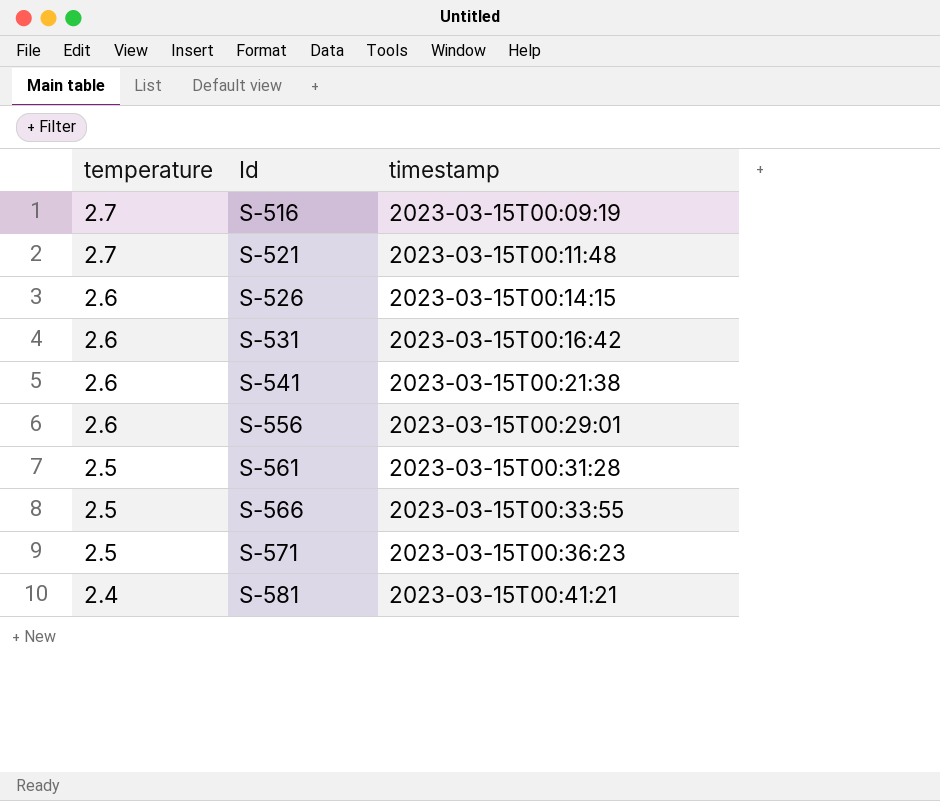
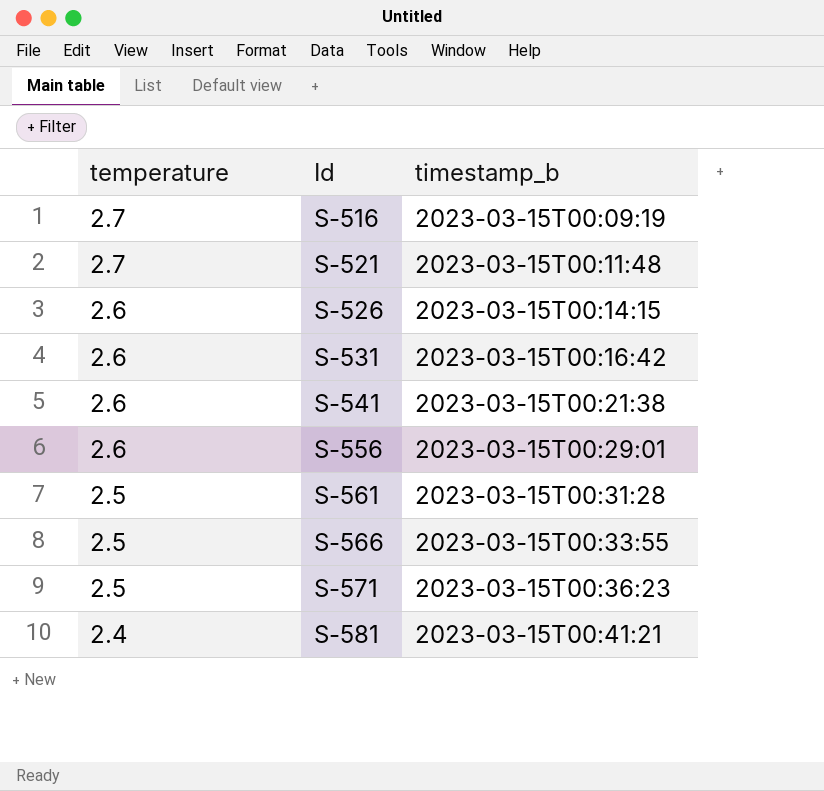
column name: timestamp -> timestamp_b

